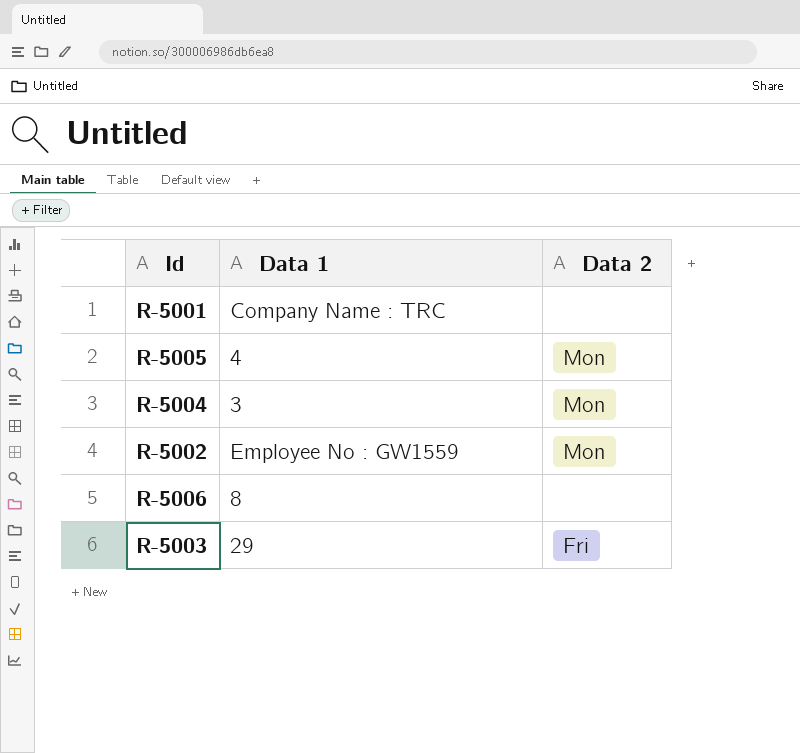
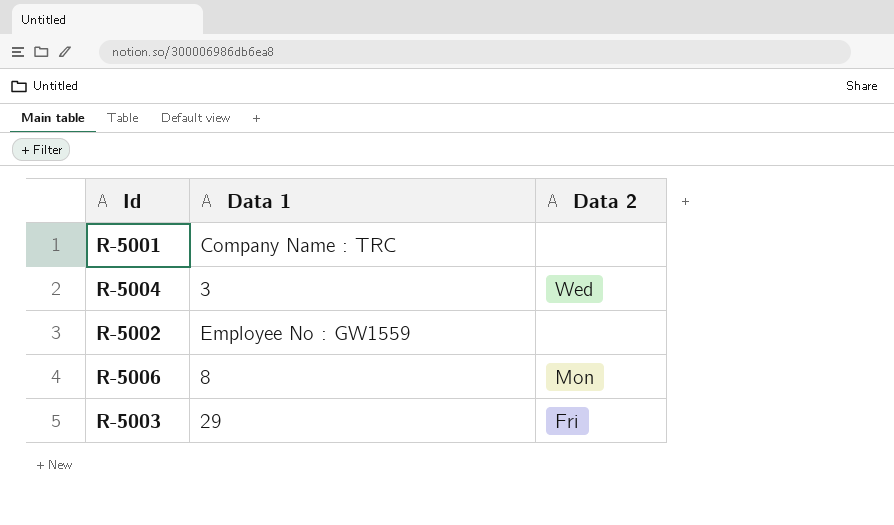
row R-5005: 4 | Mon -> none
R-5004 | Data 2: Mon -> Wed
R-5002 | Data 2: Mon -> none
R-5006 | Data 2: none -> Mon

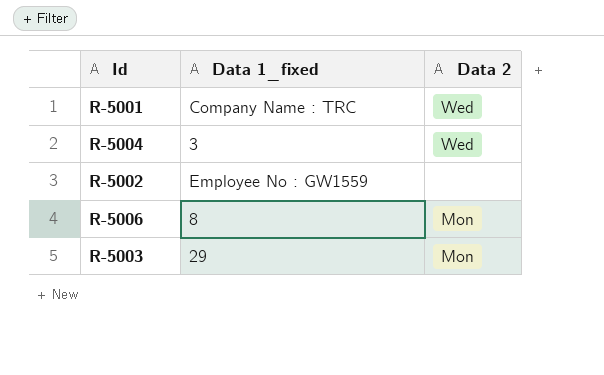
column name: Data 1 -> Data 1_fixed
R-5001 | Data 2: none -> Wed
R-5003 | Data 2: Fri -> Mon

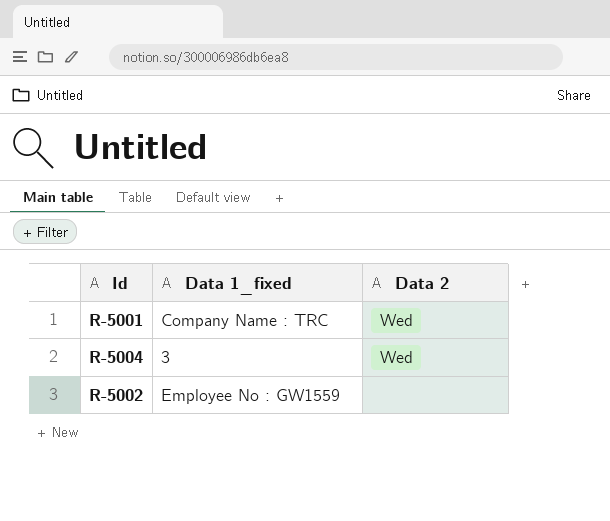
row R-5006: 8 | Mon -> none
row R-5003: 29 | Mon -> none

